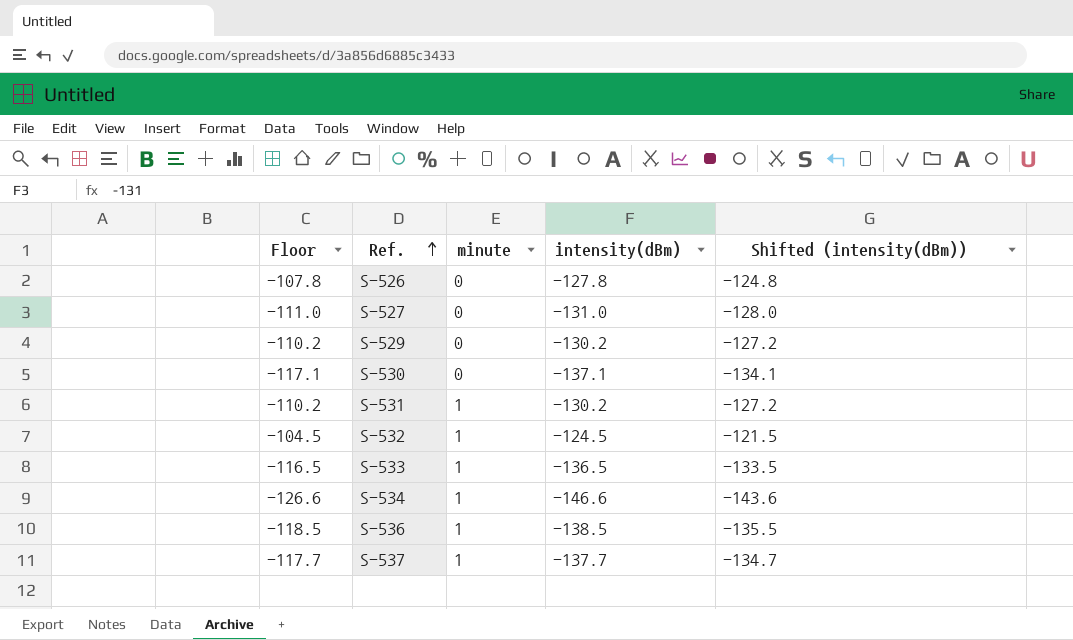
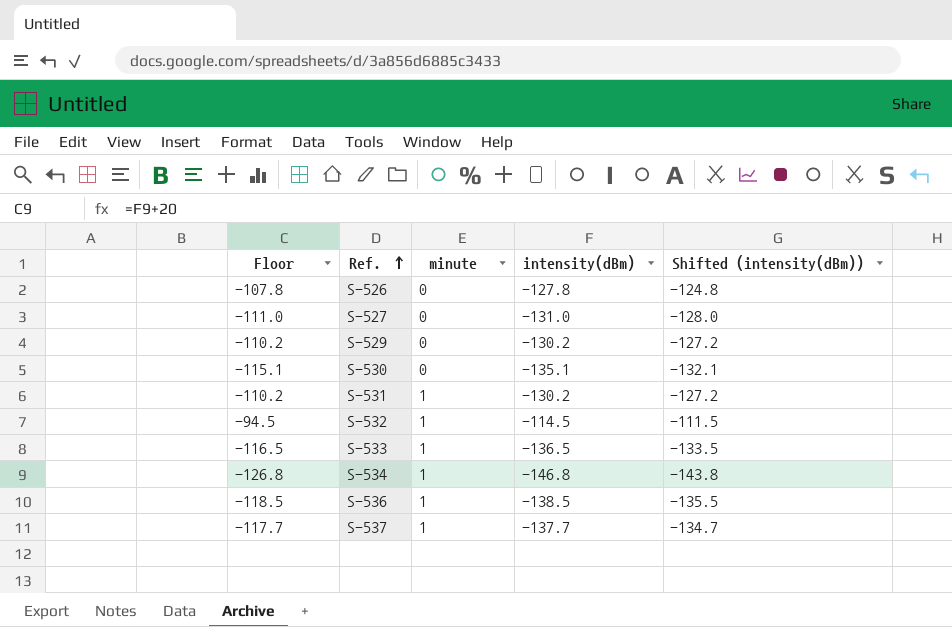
S-530 | Floor: -117.1 -> -115.1
S-530 | intensity(dBm): -137.1 -> -135.1
S-530 | Shifted (intensity(dBm)): -134.1 -> -132.1
S-532 | Floor: -104.5 -> -94.5
S-532 | intensity(dBm): -124.5 -> -114.5
S-532 | Shifted (intensity(dBm)): -121.5 -> -111.5
S-534 | Floor: -126.6 -> -126.8
S-534 | intensity(dBm): -146.6 -> -146.8
S-534 | Shifted (intensity(dBm)): -143.6 -> -143.8

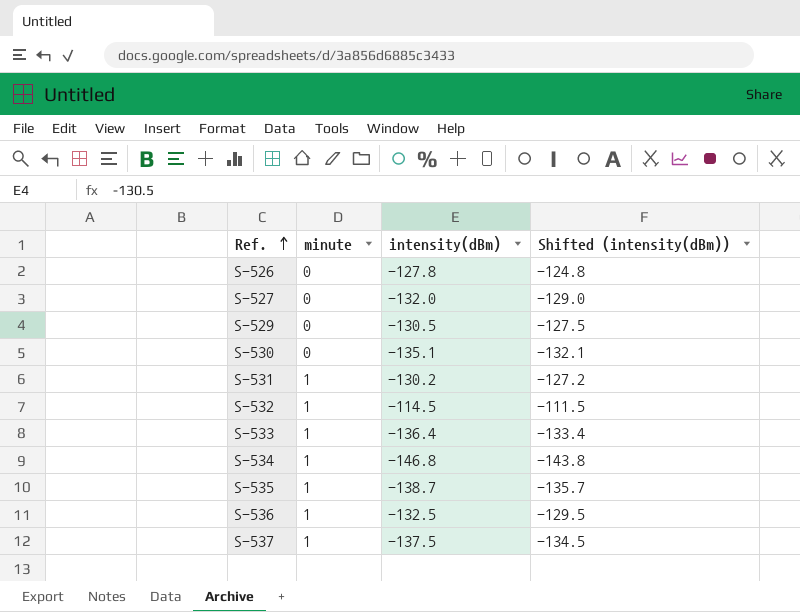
column Floor | formula: [intensity(dBm)] + 20 -> none
S-527 | intensity(dBm): -131.0 -> -132.0
S-527 | Shifted (intensity(dBm)): -128.0 -> -129.0
S-529 | intensity(dBm): -130.2 -> -130.5
S-529 | Shifted (intensity(dBm)): -127.2 -> -127.5
S-533 | intensity(dBm): -136.5 -> -136.4
S-533 | Shifted (intensity(dBm)): -133.5 -> -133.4
row S-535: none -> 1 | -138.7 | -135.7
S-536 | intensity(dBm): -138.5 -> -132.5
S-536 | Shifted (intensity(dBm)): -135.5 -> -129.5
S-537 | intensity(dBm): -137.7 -> -137.5
S-537 | Shifted (intensity(dBm)): -134.7 -> -134.5

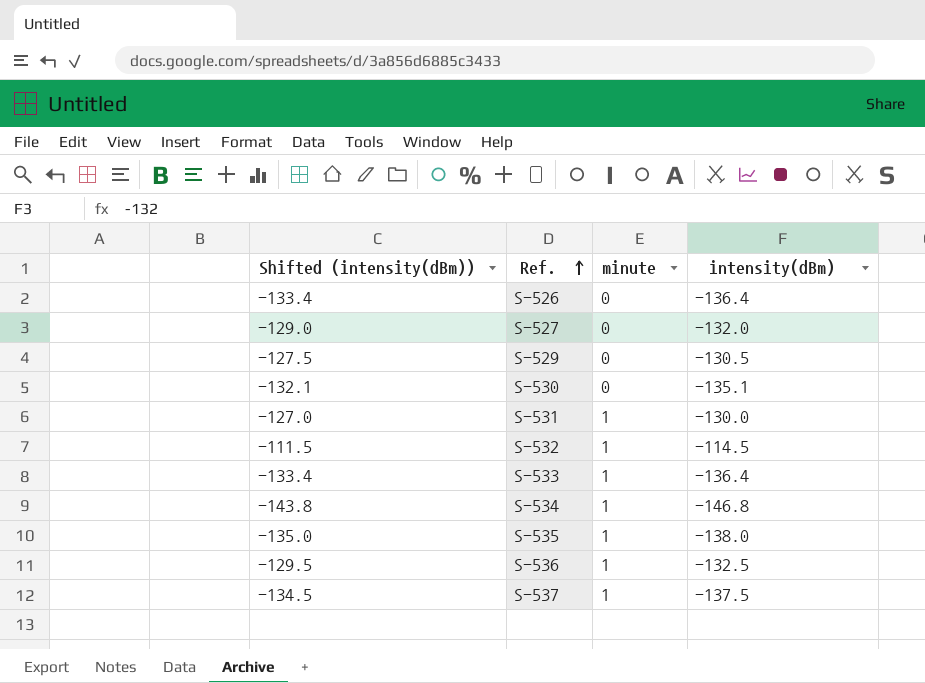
column Shifted (intensity(dBm)) | position: 4 -> 1
S-526 | Shifted (intensity(dBm)): -124.8 -> -133.4
S-526 | intensity(dBm): -127.8 -> -136.4
S-531 | Shifted (intensity(dBm)): -127.2 -> -127.0
S-531 | intensity(dBm): -130.2 -> -130.0
S-535 | Shifted (intensity(dBm)): -135.7 -> -135.0
S-535 | intensity(dBm): -138.7 -> -138.0

